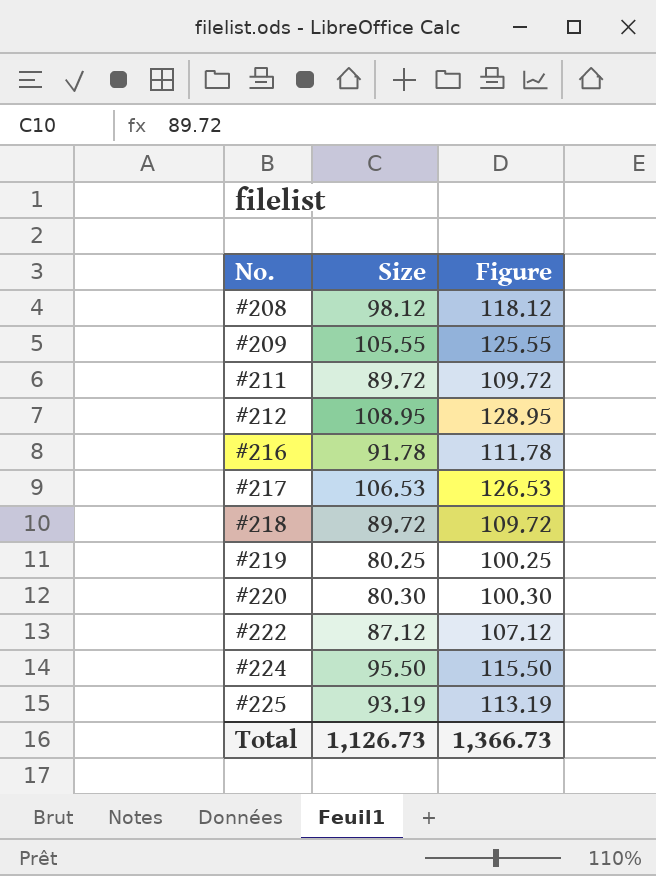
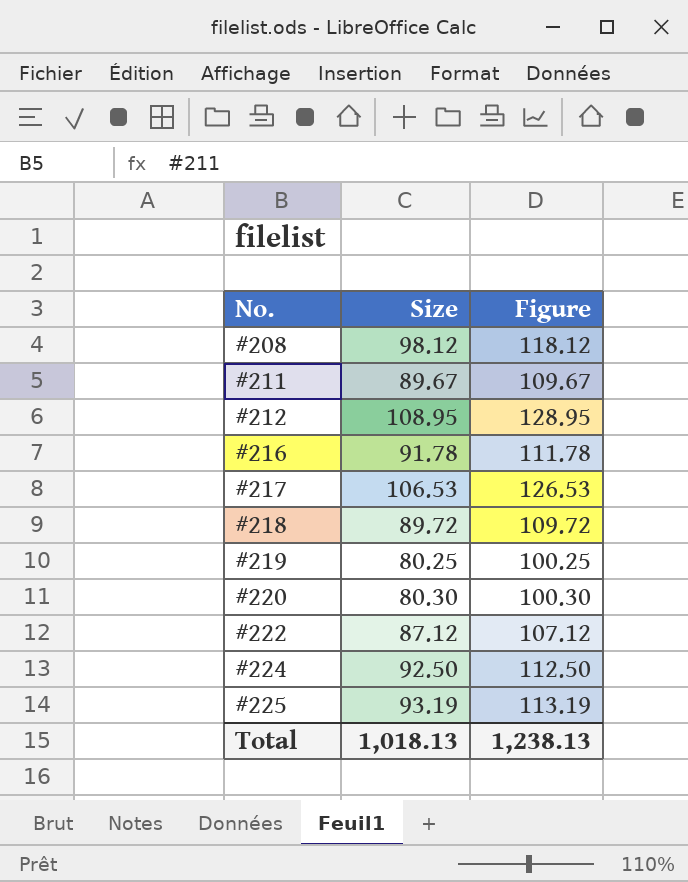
row #209: 105.55 | 125.55 -> none
#211 | Size: 89.72 -> 89.67
#211 | Figure: 109.72 -> 109.67
#224 | Size: 95.50 -> 92.50
#224 | Figure: 115.50 -> 112.50
Total | Size: 1,126.73 -> 1,018.13
Total | Figure: 1,366.73 -> 1,238.13

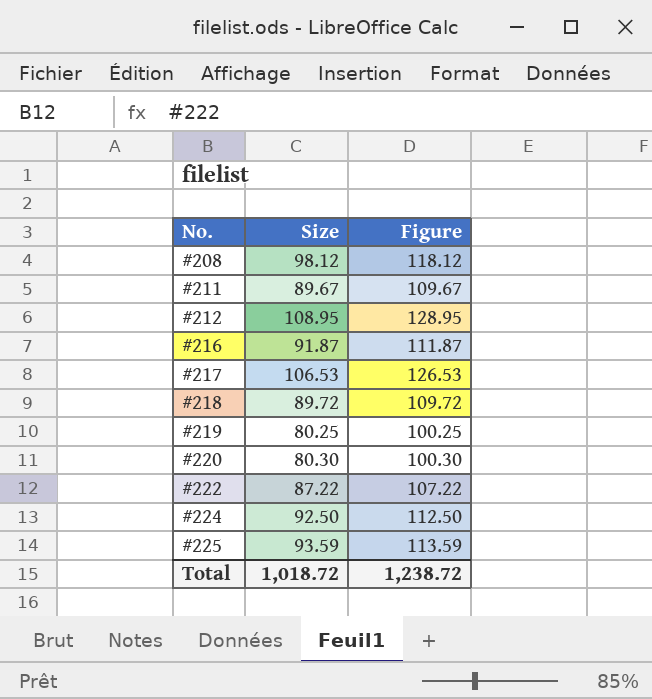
#216 | Size: 91.78 -> 91.87
#216 | Figure: 111.78 -> 111.87
#222 | Size: 87.12 -> 87.22
#222 | Figure: 107.12 -> 107.22
#225 | Size: 93.19 -> 93.59
#225 | Figure: 113.19 -> 113.59
Total | Size: 1,018.13 -> 1,018.72
Total | Figure: 1,238.13 -> 1,238.72

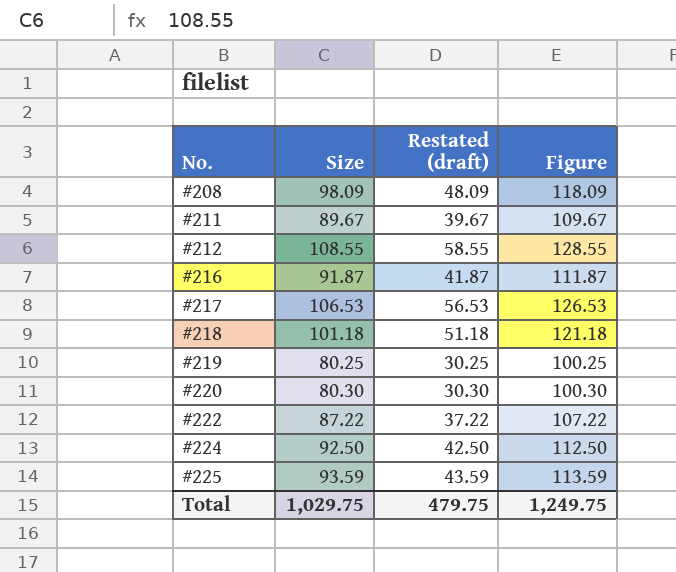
column Restated (draft) | formula: none -> [Size] - 50
#208 | Size: 98.12 -> 98.09
#208 | Figure: 118.12 -> 118.09
#212 | Size: 108.95 -> 108.55
#212 | Figure: 128.95 -> 128.55
#218 | Size: 89.72 -> 101.18
#218 | Figure: 109.72 -> 121.18
Total | Size: 1,018.72 -> 1,029.75
Total | Figure: 1,238.72 -> 1,249.75

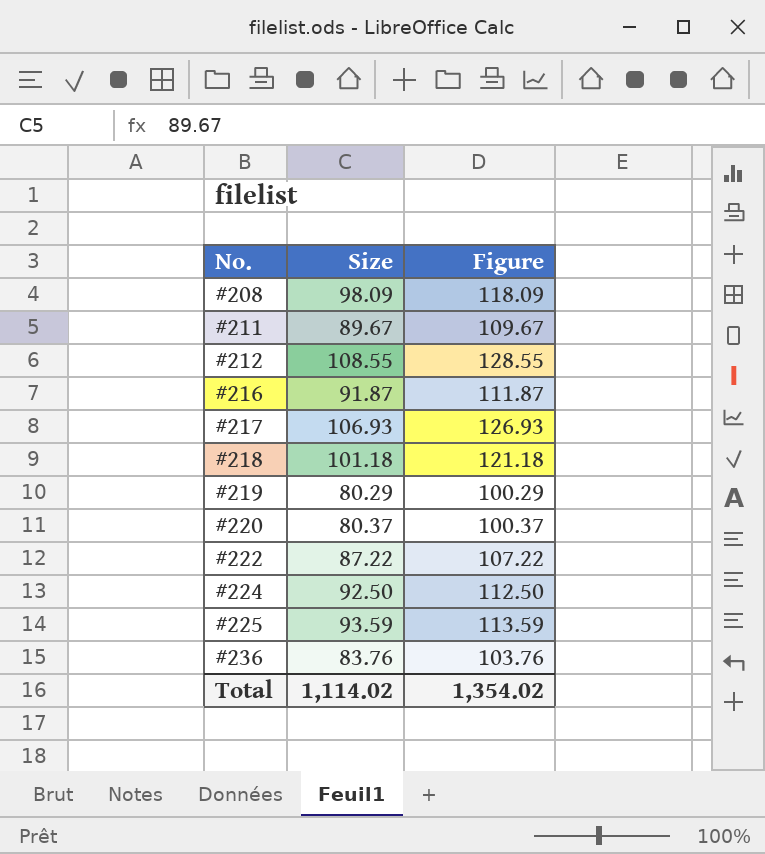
column Restated (draft) | formula: [Size] - 50 -> none
#217 | Size: 106.53 -> 106.93
#217 | Figure: 126.53 -> 126.93
#219 | Size: 80.25 -> 80.29
#219 | Figure: 100.25 -> 100.29
#220 | Size: 80.30 -> 80.37
#220 | Figure: 100.30 -> 100.37
row #236: none -> 83.76 | 103.76
Total | Size: 1,029.75 -> 1,114.02
Total | Figure: 1,249.75 -> 1,354.02

